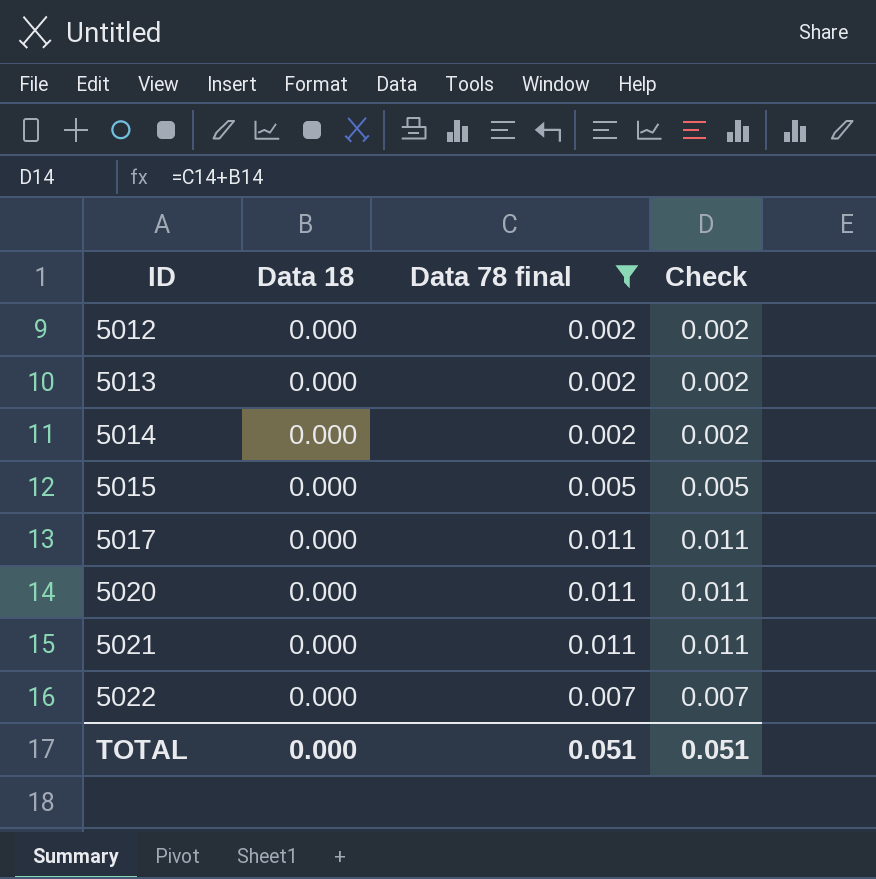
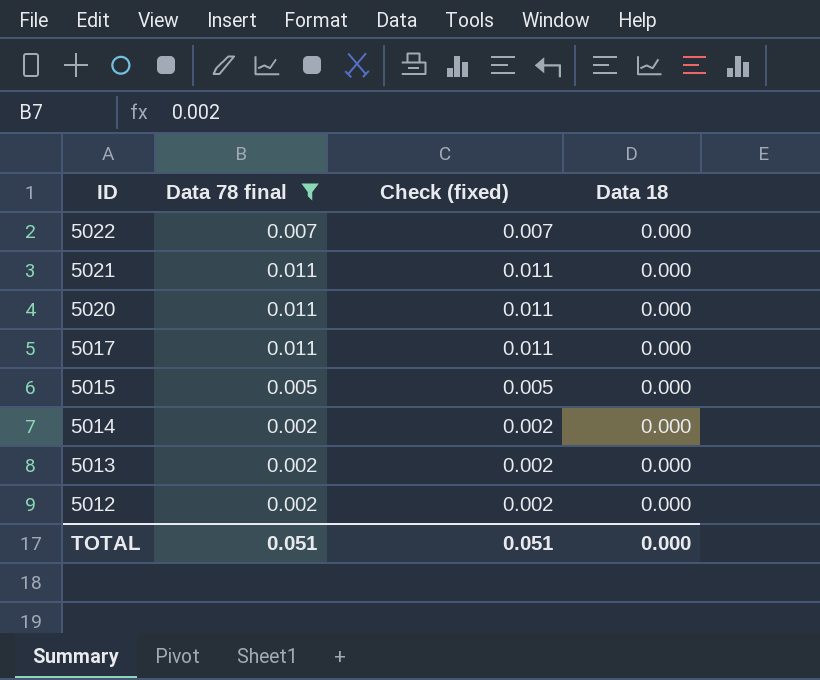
row order: ID ascending -> ID descending
column name: Check -> Check (fixed)
column Data 18 | position: 2 -> 4

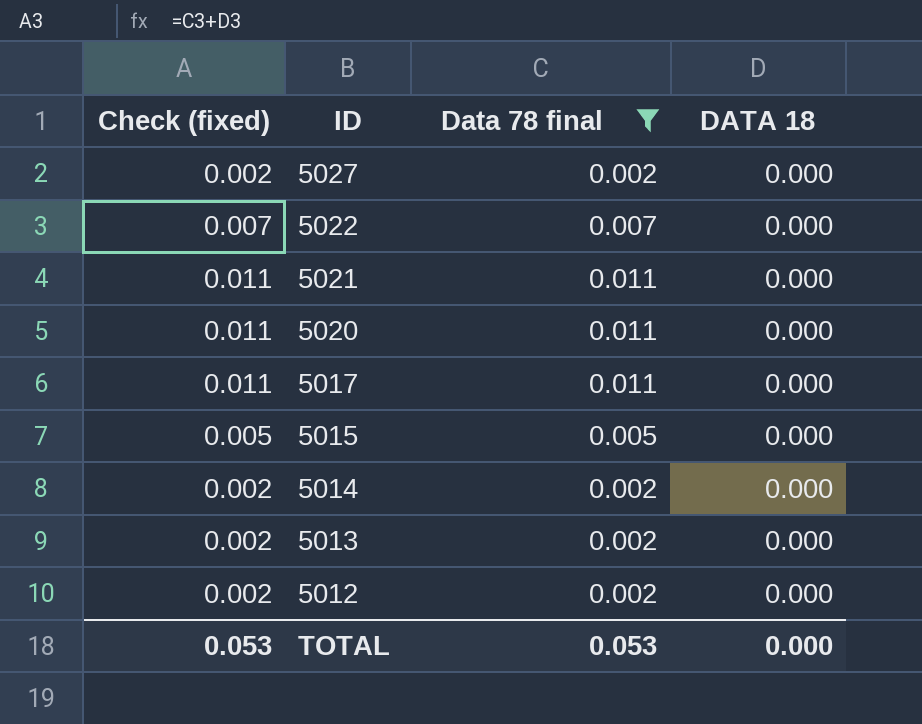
column Check (fixed) | position: 3 -> 1
column name: Data 18 -> DATA 18
row 5027: none -> 0.002 | 0.002 | 0.000
TOTAL | Check (fixed): 0.051 -> 0.053
TOTAL | Data 78 final: 0.051 -> 0.053

